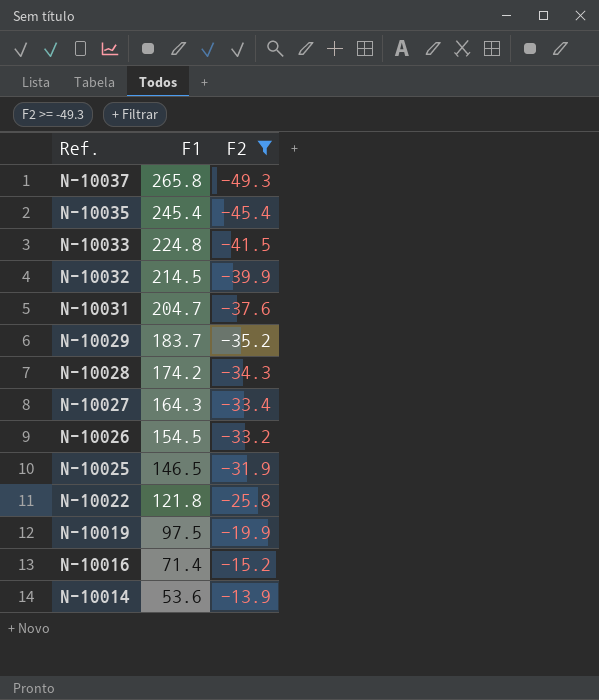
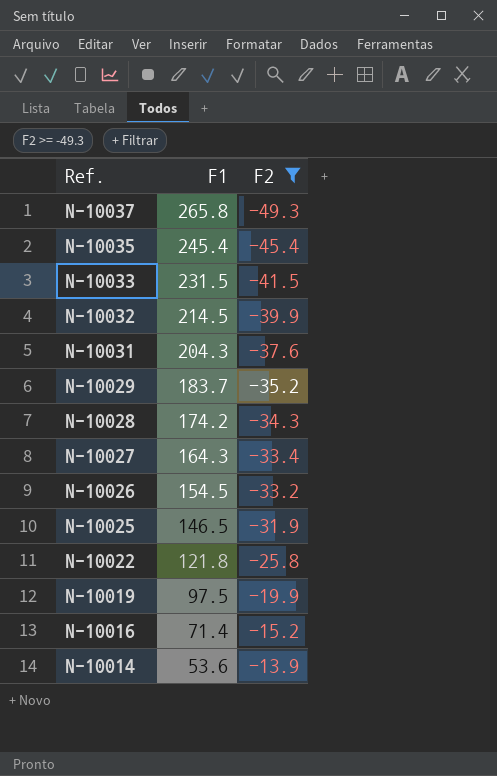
N-10033 | F1: 224.8 -> 231.5
N-10031 | F1: 204.7 -> 204.3

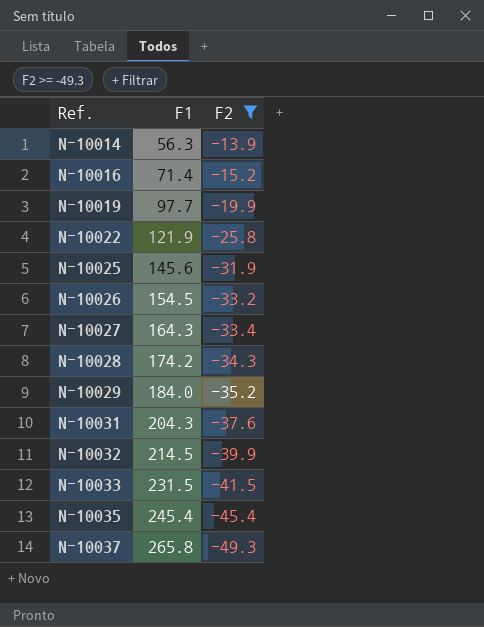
row order: Ref. descending -> Ref. ascending
N-10014 | F1: 53.6 -> 56.3
N-10019 | F1: 97.5 -> 97.7
N-10022 | F1: 121.8 -> 121.9
N-10025 | F1: 146.5 -> 145.6
N-10029 | F1: 183.7 -> 184.0

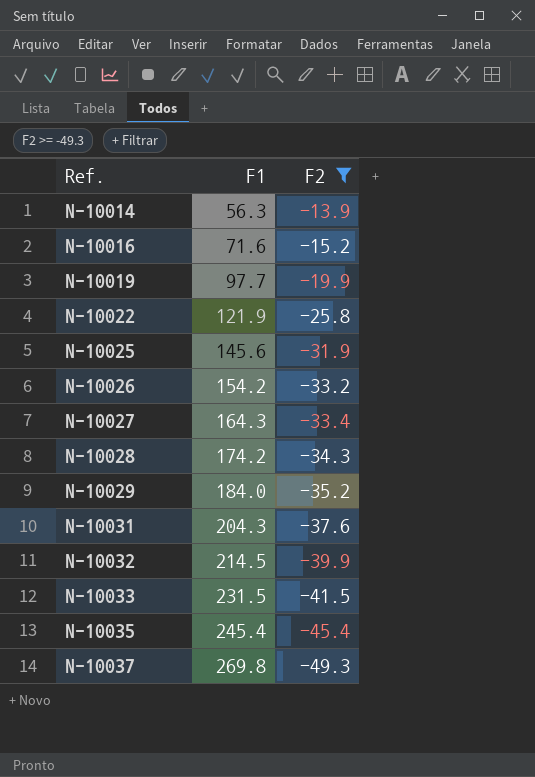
N-10016 | F1: 71.4 -> 71.6
N-10026 | F1: 154.5 -> 154.2
N-10037 | F1: 265.8 -> 269.8

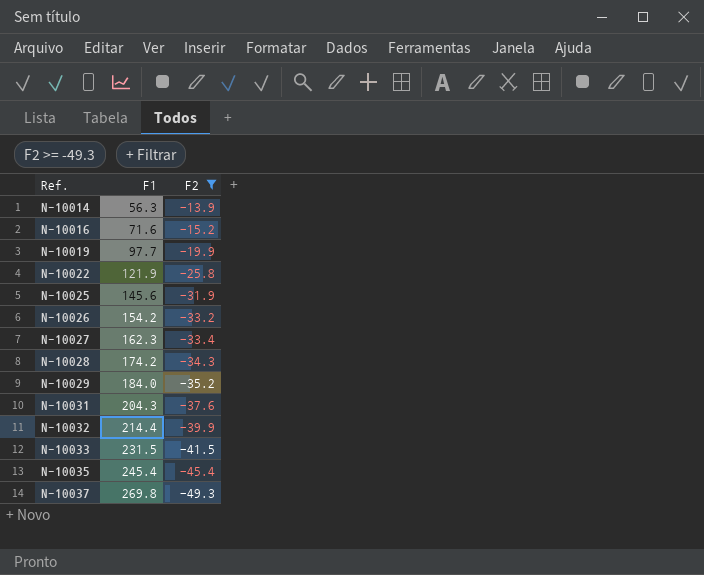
N-10027 | F1: 164.3 -> 162.3
N-10032 | F1: 214.5 -> 214.4

